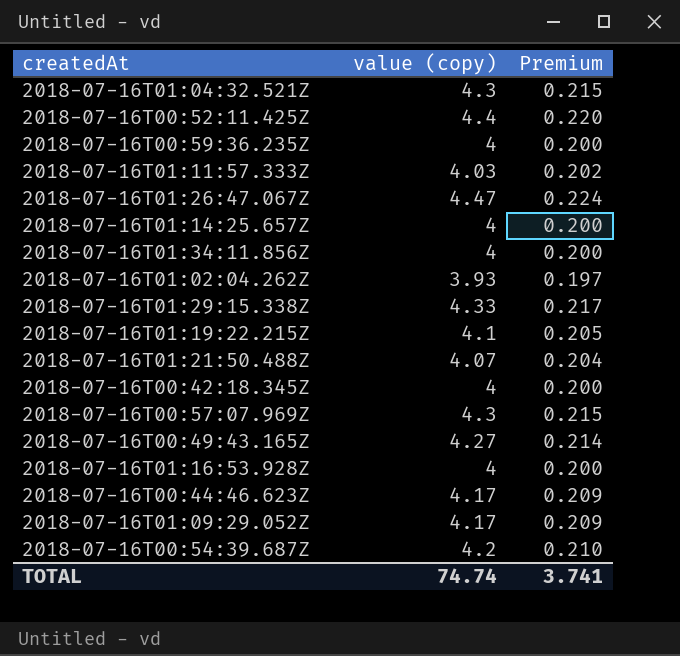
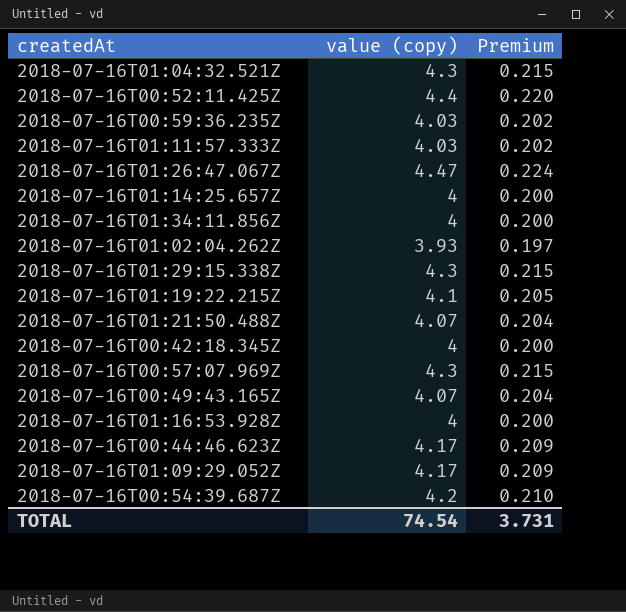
2018-07-16T00:59:36.235Z | value (copy): 4 -> 4.03
2018-07-16T00:59:36.235Z | Premium: 0.200 -> 0.202
2018-07-16T01:29:15.338Z | value (copy): 4.33 -> 4.3
2018-07-16T01:29:15.338Z | Premium: 0.217 -> 0.215
2018-07-16T00:49:43.165Z | value (copy): 4.27 -> 4.07
2018-07-16T00:49:43.165Z | Premium: 0.214 -> 0.204
TOTAL | value (copy): 74.74 -> 74.54
TOTAL | Premium: 3.741 -> 3.731

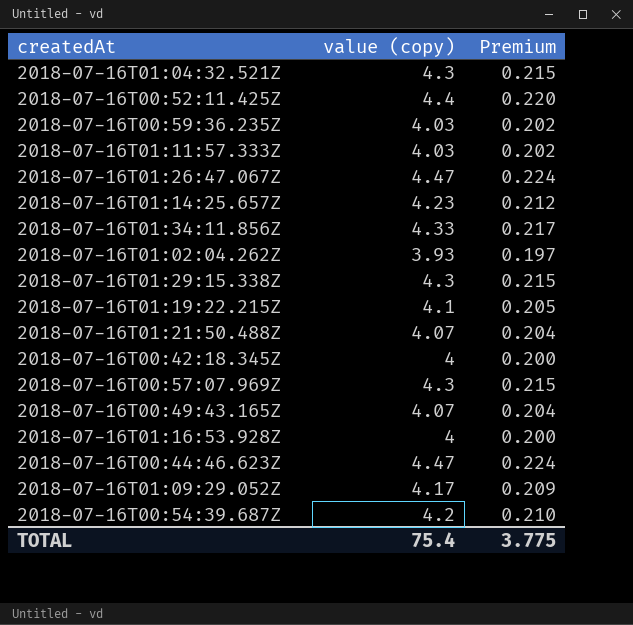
2018-07-16T01:14:25.657Z | value (copy): 4 -> 4.23
2018-07-16T01:14:25.657Z | Premium: 0.200 -> 0.212
2018-07-16T01:34:11.856Z | value (copy): 4 -> 4.33
2018-07-16T01:34:11.856Z | Premium: 0.200 -> 0.217
2018-07-16T00:44:46.623Z | value (copy): 4.17 -> 4.47
2018-07-16T00:44:46.623Z | Premium: 0.209 -> 0.224
TOTAL | value (copy): 74.54 -> 75.4
TOTAL | Premium: 3.731 -> 3.775

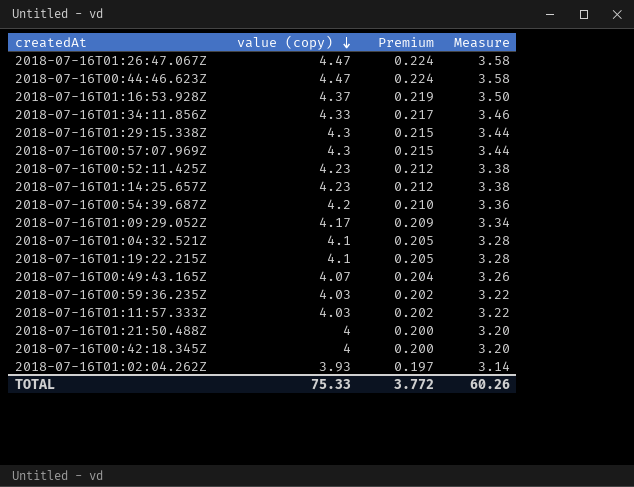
row order: none -> value (copy) descending
column Measure | formula: none -> [value (copy)] * 0.8
2018-07-16T01:16:53.928Z | value (copy): 4 -> 4.37
2018-07-16T01:16:53.928Z | Premium: 0.200 -> 0.219
2018-07-16T00:52:11.425Z | value (copy): 4.4 -> 4.23
2018-07-16T00:52:11.425Z | Premium: 0.220 -> 0.212
2018-07-16T01:04:32.521Z | value (copy): 4.3 -> 4.1
2018-07-16T01:04:32.521Z | Premium: 0.215 -> 0.205
2018-07-16T01:21:50.488Z | value (copy): 4.07 -> 4
2018-07-16T01:21:50.488Z | Premium: 0.204 -> 0.200
TOTAL | value (copy): 75.4 -> 75.33
TOTAL | Premium: 3.775 -> 3.772

